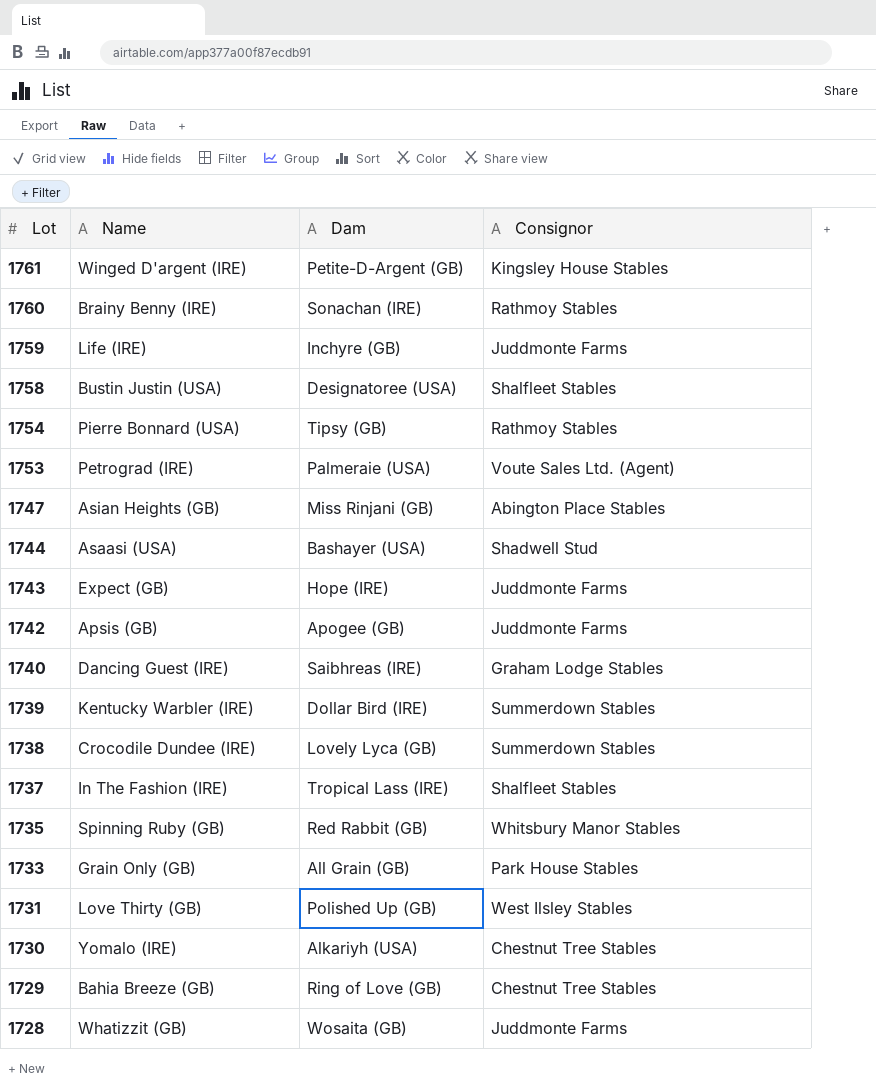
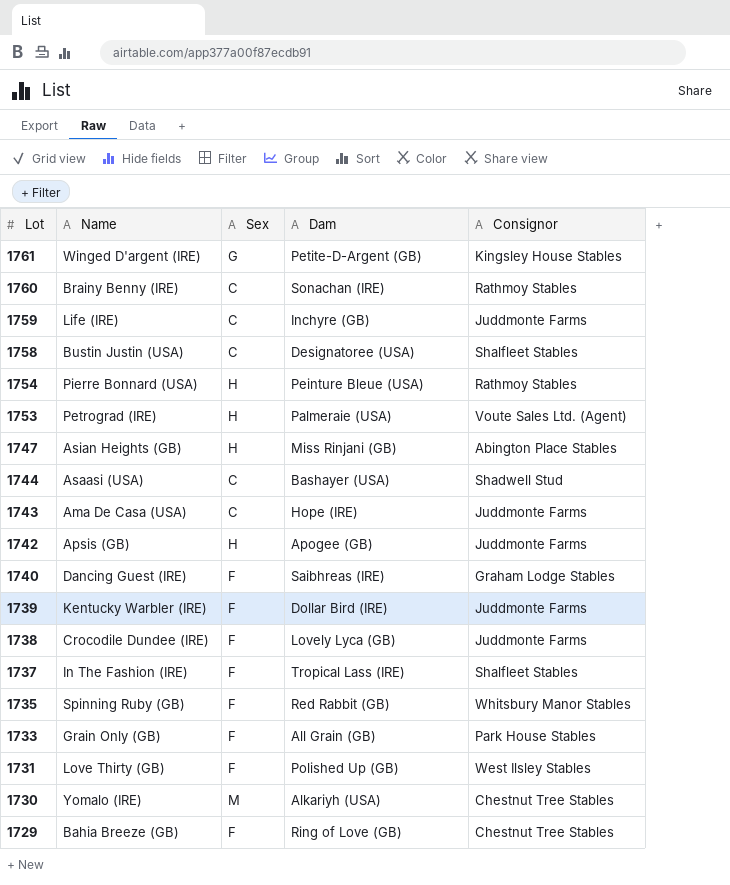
column Sex | position: none -> 3
row 1728: Whatizzit (GB) | Wosaita (GB) | Juddmonte Farms -> none
1754 | Dam: Tipsy (GB) -> Peinture Bleue (USA)
1743 | Name: Expect (GB) -> Ama De Casa (USA)
1739 | Consignor: Summerdown Stables -> Juddmonte Farms
1738 | Consignor: Summerdown Stables -> Juddmonte Farms

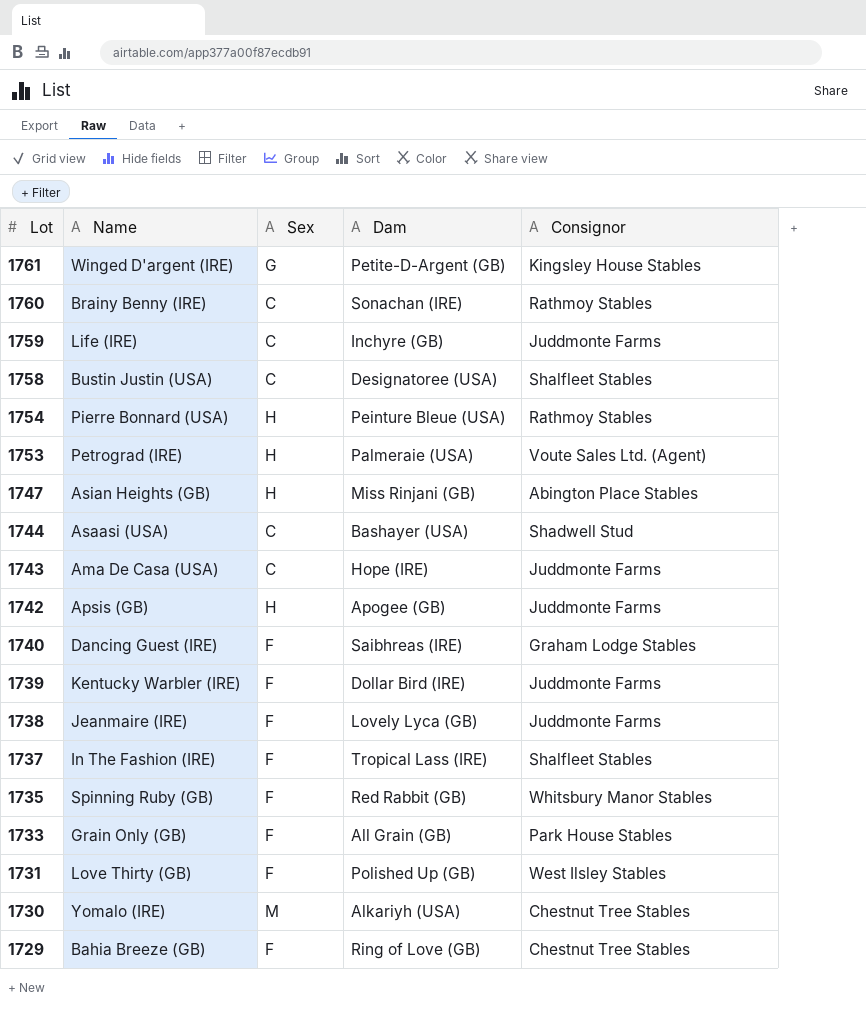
1738 | Name: Crocodile Dundee (IRE) -> Jeanmaire (IRE)

